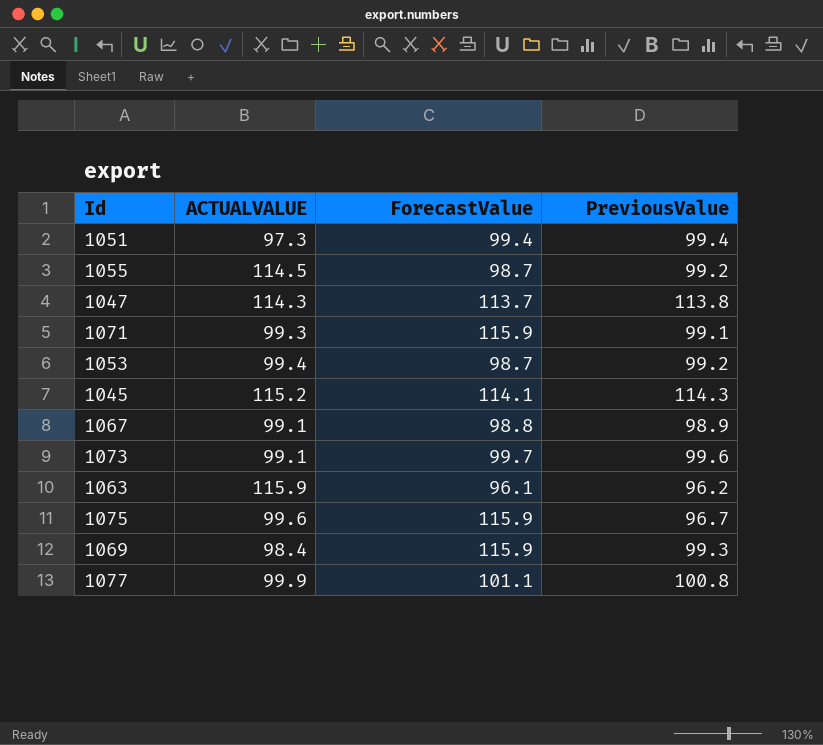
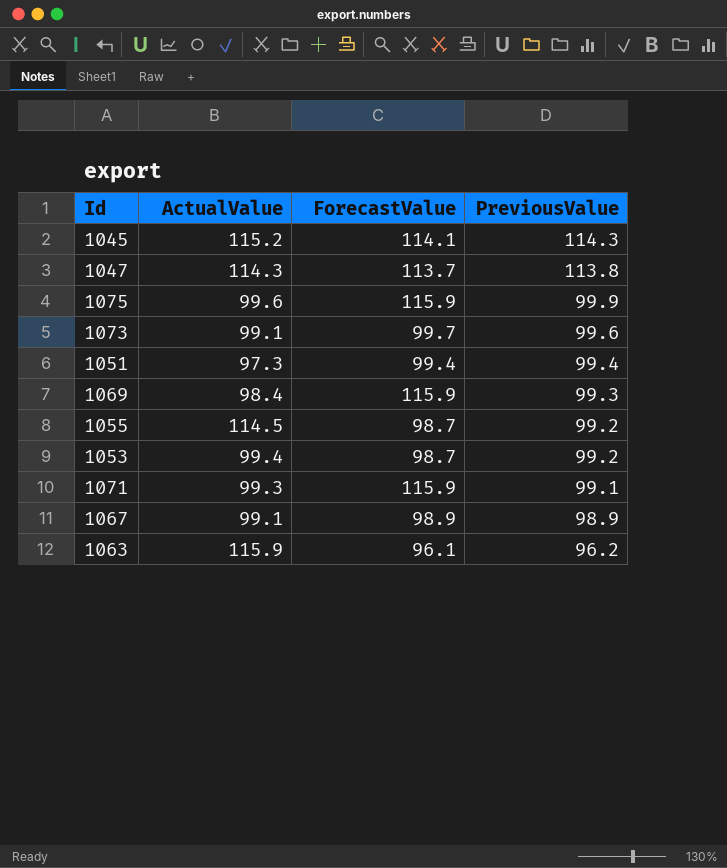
row order: none -> PreviousValue descending
column name: ACTUALVALUE -> ActualValue
row 1077: 99.9 | 101.1 | 100.8 -> none
1075 | PreviousValue: 96.7 -> 99.9
1067 | ForecastValue: 98.8 -> 98.9

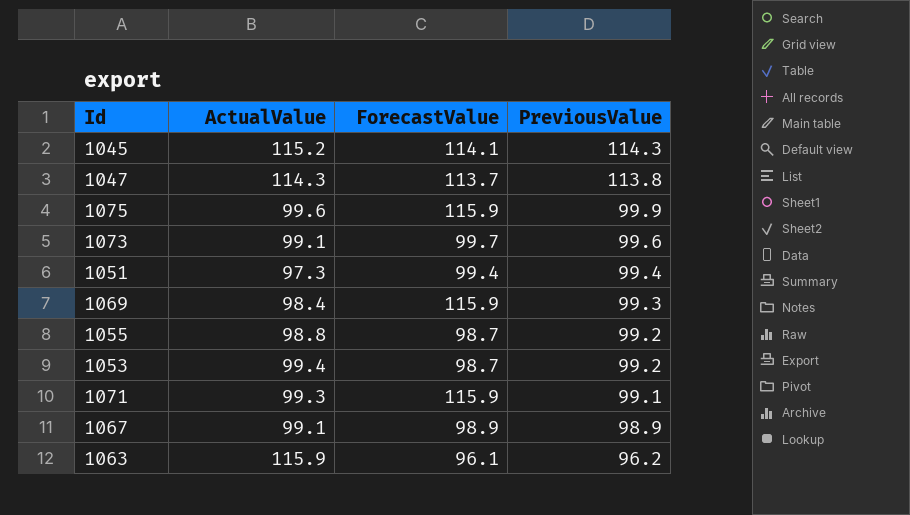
1055 | ActualValue: 114.5 -> 98.8

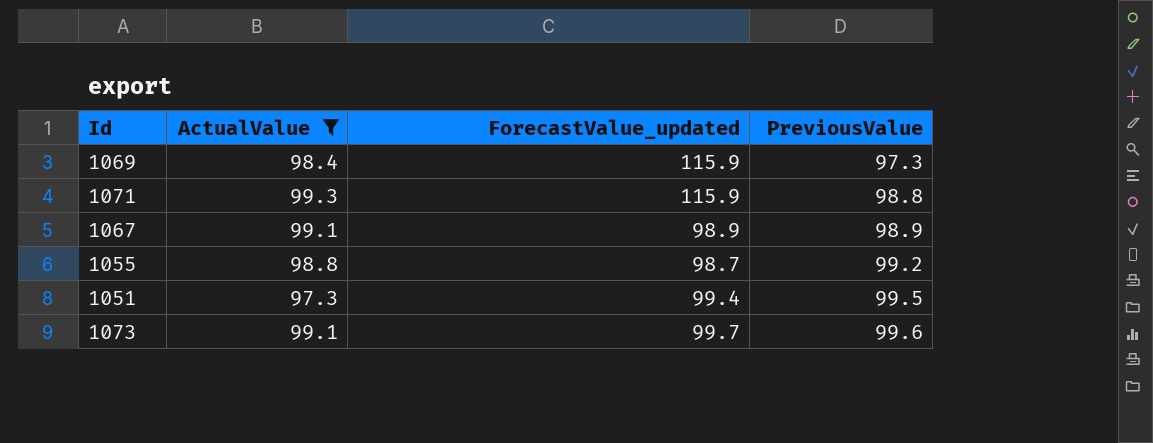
filter: none -> ActualValue <= 99.3
row order: PreviousValue descending -> PreviousValue ascending
column name: ForecastValue -> ForecastValue_updated
1069 | PreviousValue: 99.3 -> 97.3
1071 | PreviousValue: 99.1 -> 98.8
1051 | PreviousValue: 99.4 -> 99.5

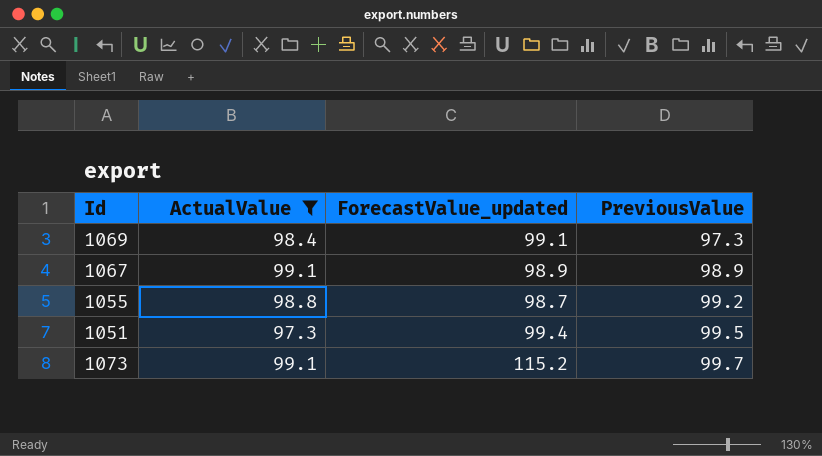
row 1071: 99.3 | 115.9 | 98.8 -> none
1069 | ForecastValue_updated: 115.9 -> 99.1
1073 | ForecastValue_updated: 99.7 -> 115.2
1073 | PreviousValue: 99.6 -> 99.7

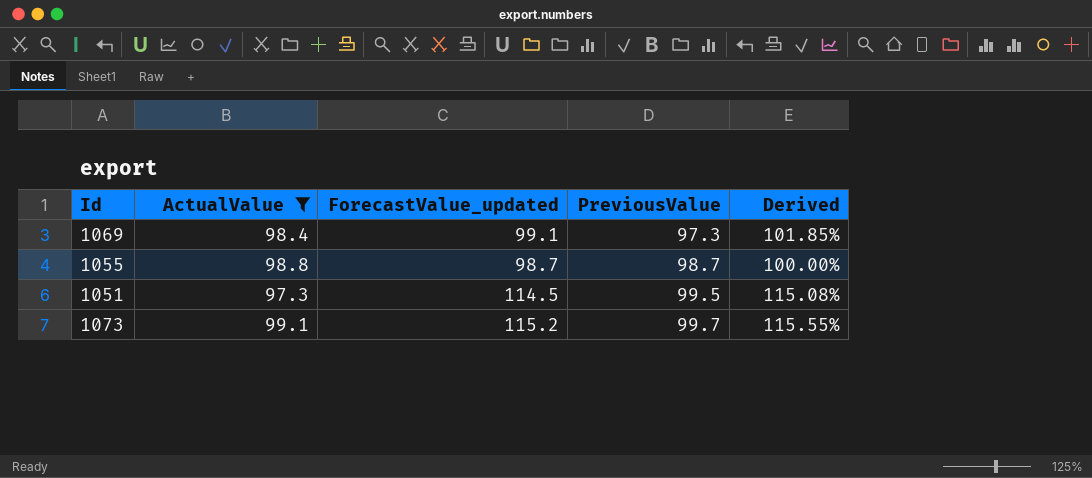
column Derived | formula: none -> [ForecastValue_updated] / [PreviousValue]
row 1067: 99.1 | 98.9 | 98.9 -> none
1055 | PreviousValue: 99.2 -> 98.7
1051 | ForecastValue_updated: 99.4 -> 114.5

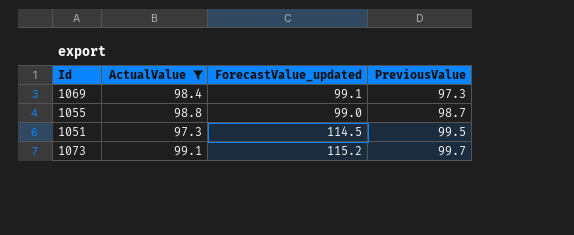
column Derived | formula: [ForecastValue_updated] / [PreviousValue] -> none
1055 | ForecastValue_updated: 98.7 -> 99.0

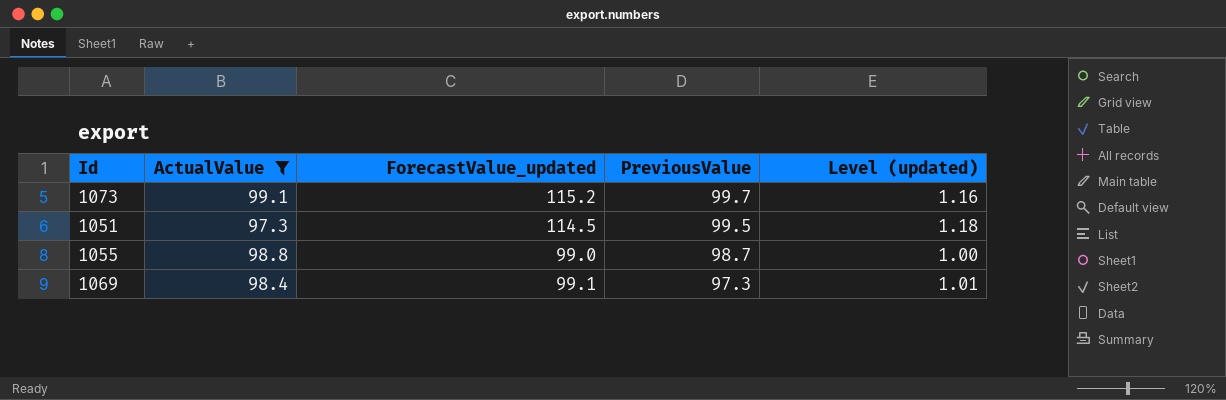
row order: PreviousValue ascending -> PreviousValue descending
column Level (updated) | formula: none -> [ForecastValue_updated] / [ActualValue]

